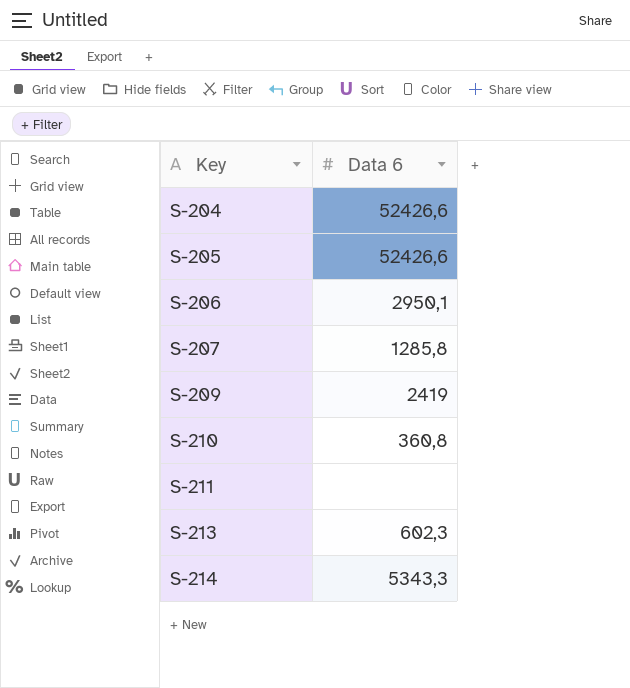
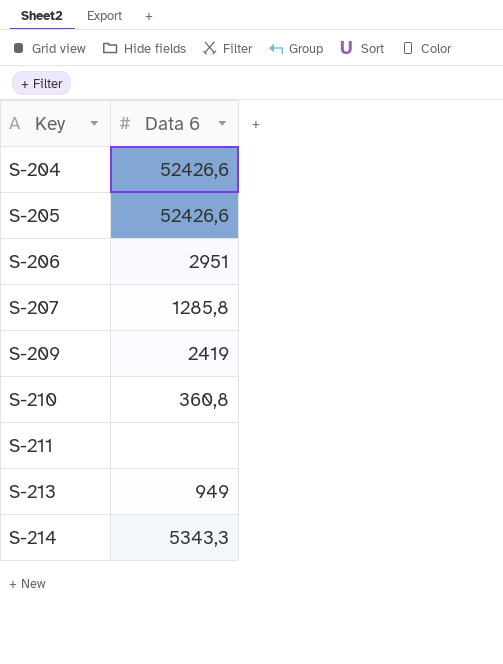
S-206 | Data 6: 2950,1 -> 2951
S-213 | Data 6: 602,3 -> 949

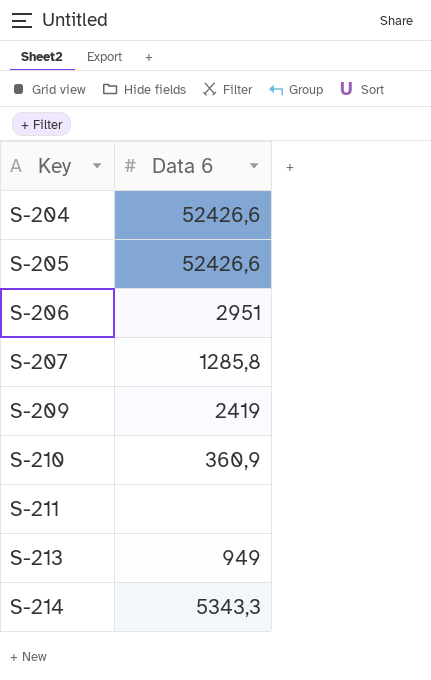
S-210 | Data 6: 360,8 -> 360,9

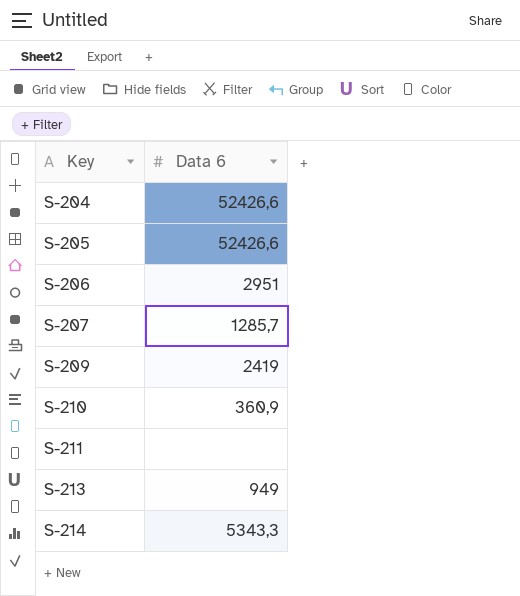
S-207 | Data 6: 1285,8 -> 1285,7

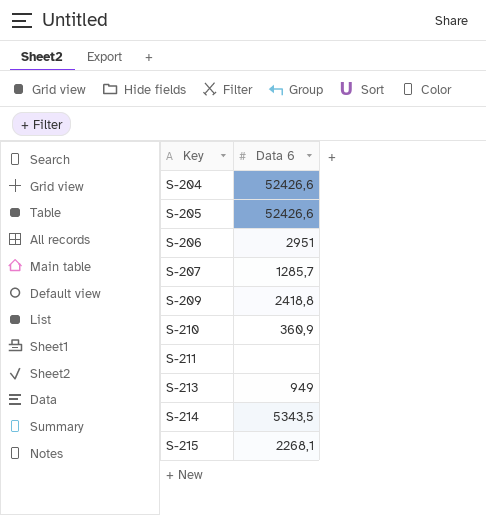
S-209 | Data 6: 2419 -> 2418,8
S-214 | Data 6: 5343,3 -> 5343,5
row S-215: none -> 2268,1

